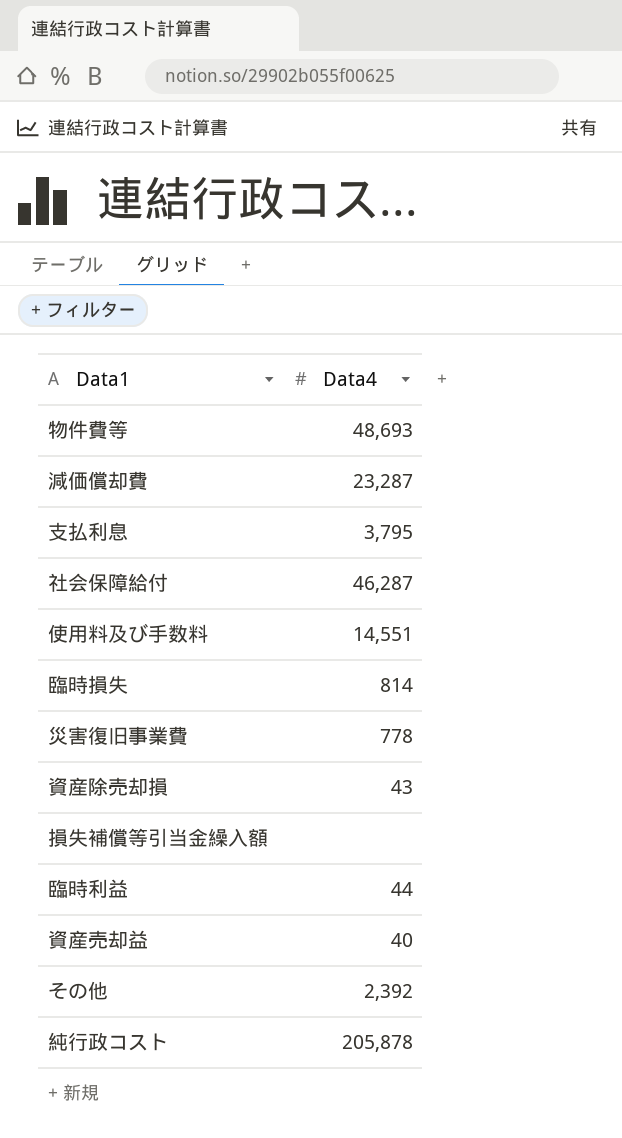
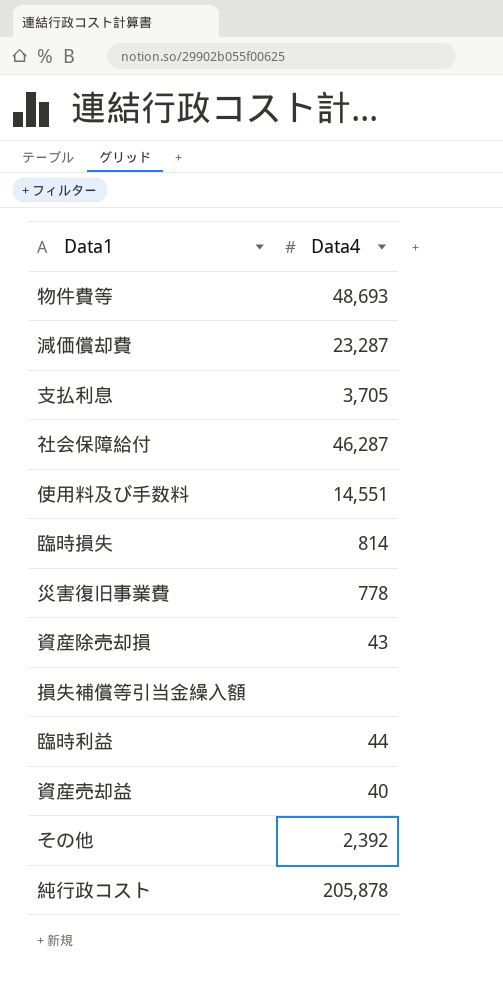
支払利息 | Data4: 3,795 -> 3,705

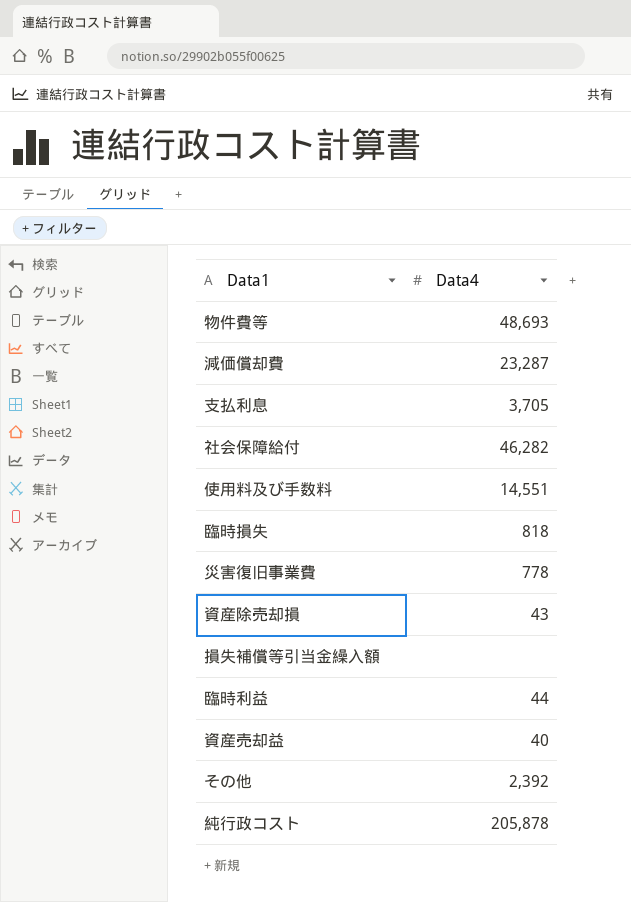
社会保障給付 | Data4: 46,287 -> 46,282
臨時損失 | Data4: 814 -> 818

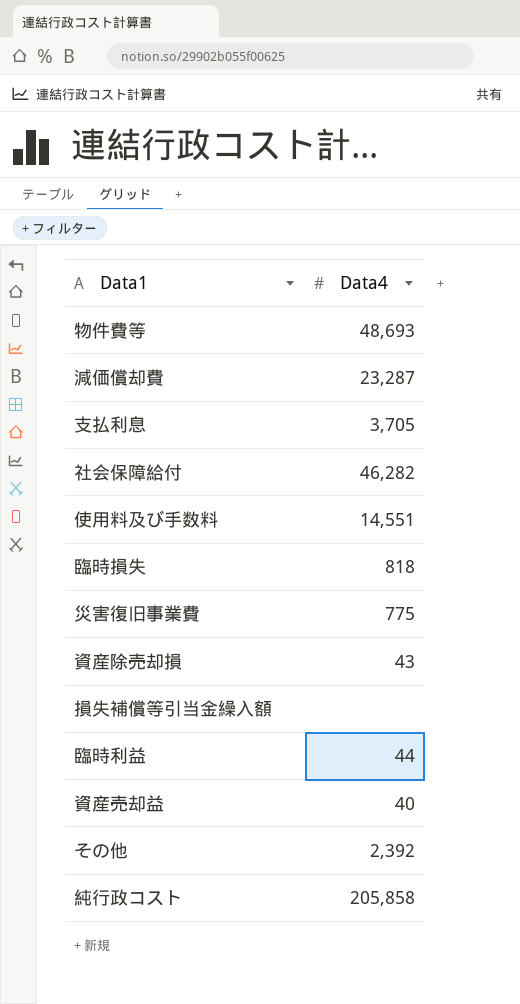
災害復旧事業費 | Data4: 778 -> 775
純行政コスト | Data4: 205,878 -> 205,858

